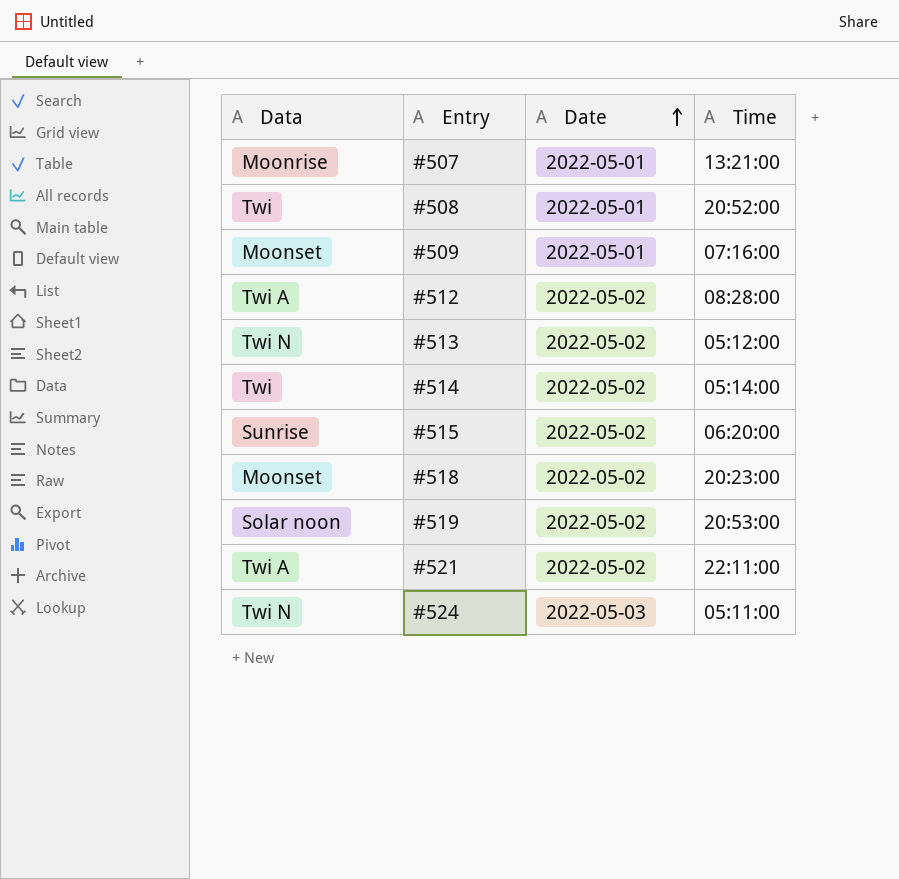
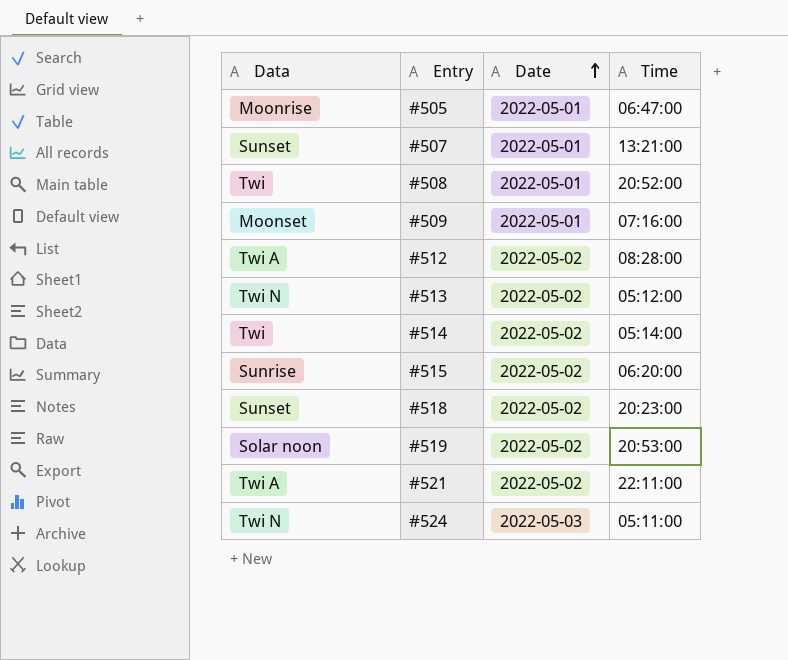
row #505: none -> Moonrise | 2022-05-01 | 06:47:00
#507 | Data: Moonrise -> Sunset
#518 | Data: Moonset -> Sunset

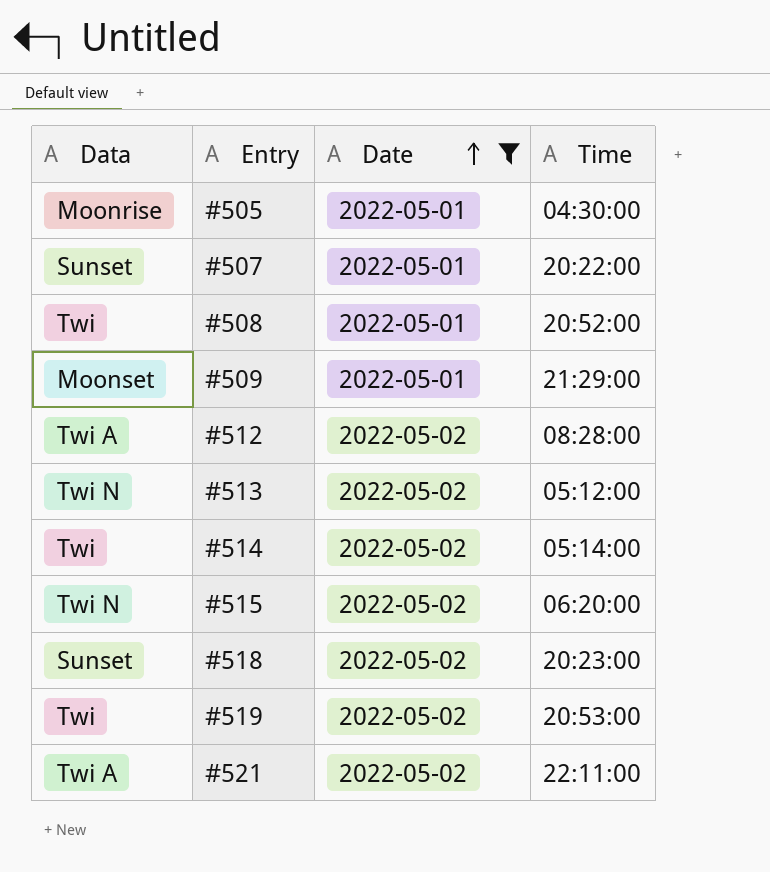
filter: none -> Date != 2022-05-03
#505 | Time: 06:47:00 -> 04:30:00
#507 | Time: 13:21:00 -> 20:22:00
#509 | Time: 07:16:00 -> 21:29:00
#515 | Data: Sunrise -> Twi N
#519 | Data: Solar noon -> Twi

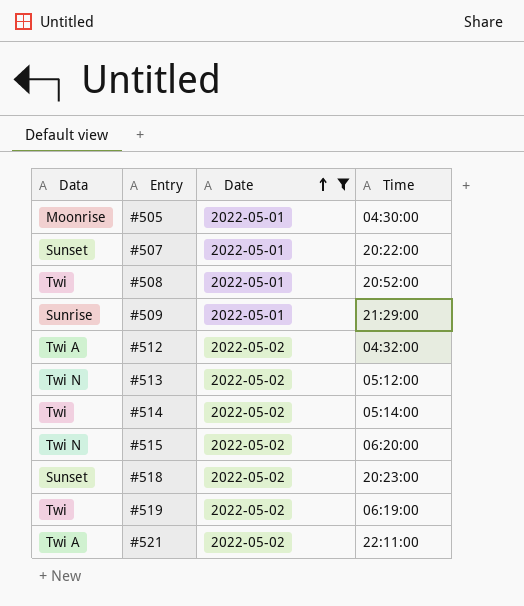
#509 | Data: Moonset -> Sunrise
#512 | Time: 08:28:00 -> 04:32:00
#519 | Time: 20:53:00 -> 06:19:00

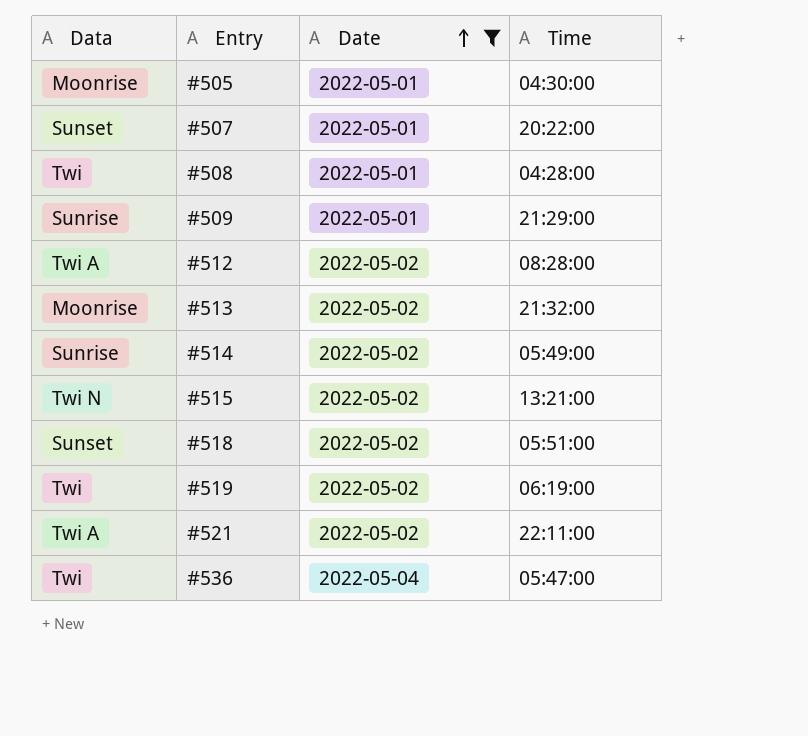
#508 | Time: 20:52:00 -> 04:28:00
#512 | Time: 04:32:00 -> 08:28:00
#513 | Data: Twi N -> Moonrise
#513 | Time: 05:12:00 -> 21:32:00
#514 | Data: Twi -> Sunrise
#514 | Time: 05:14:00 -> 05:49:00
#515 | Time: 06:20:00 -> 13:21:00
#518 | Time: 20:23:00 -> 05:51:00
row #536: none -> Twi | 2022-05-04 | 05:47:00

